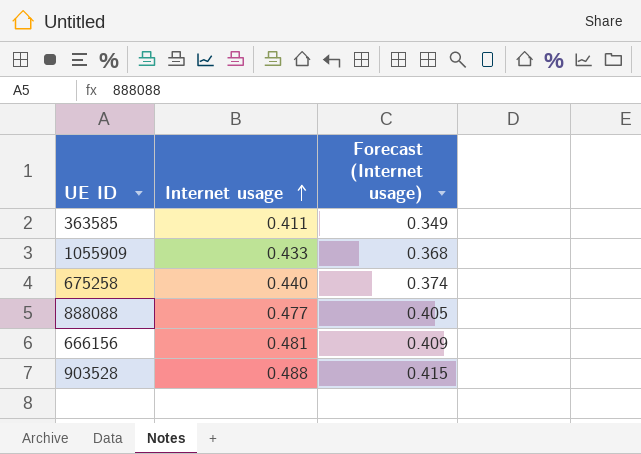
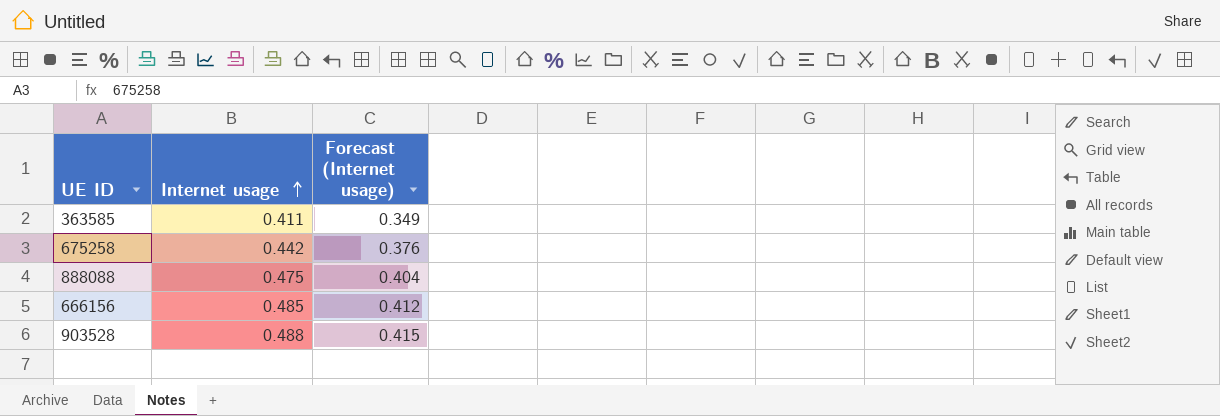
row 1055909: 0.433 | 0.368 -> none
675258 | Internet usage: 0.440 -> 0.442
675258 | Forecast (Internet usage): 0.374 -> 0.376
888088 | Internet usage: 0.477 -> 0.475
888088 | Forecast (Internet usage): 0.405 -> 0.404
666156 | Internet usage: 0.481 -> 0.485
666156 | Forecast (Internet usage): 0.409 -> 0.412

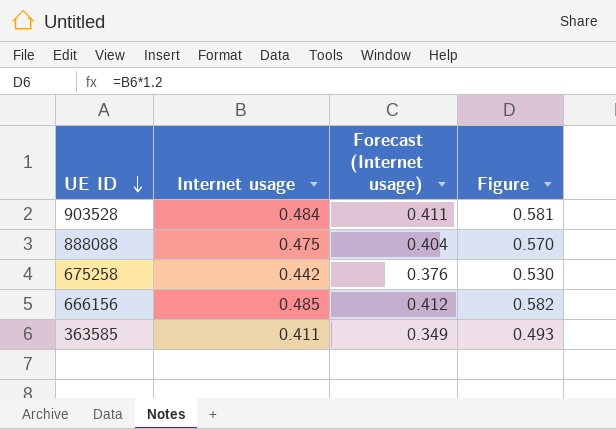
row order: Internet usage ascending -> UE ID descending
column Figure | formula: none -> [Internet usage] * 1.2
903528 | Internet usage: 0.488 -> 0.484
903528 | Forecast (Internet usage): 0.415 -> 0.411

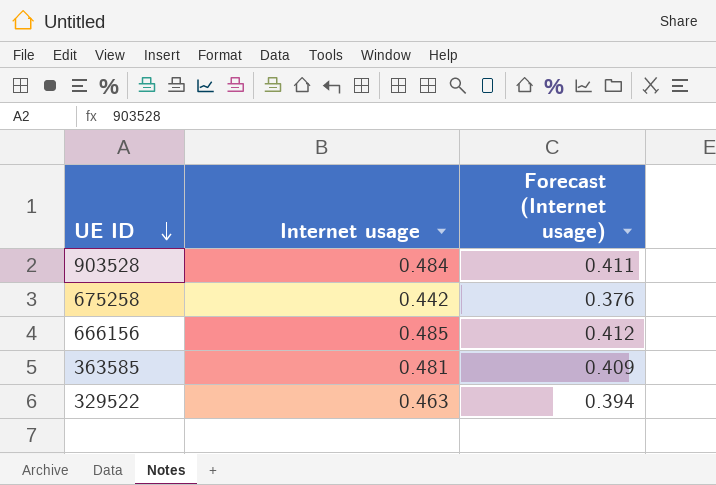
column Figure | formula: [Internet usage] * 1.2 -> none
row 888088: 0.475 | 0.404 | 0.570 -> none
363585 | Internet usage: 0.411 -> 0.481
363585 | Forecast (Internet usage): 0.349 -> 0.409
row 329522: none -> 0.463 | 0.394

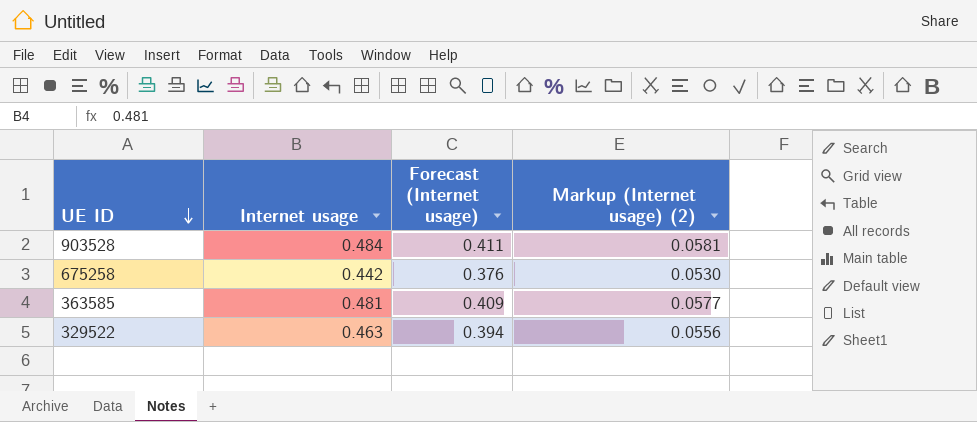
column Markup (Internet usage) (2) | formula: none -> [Internet usage] * 0.12
row 666156: 0.485 | 0.412 -> none

